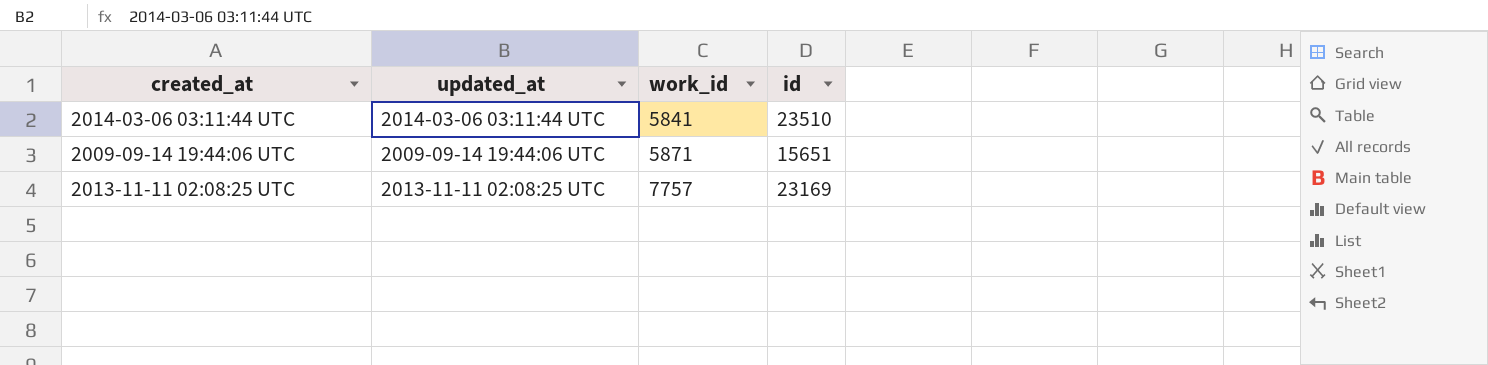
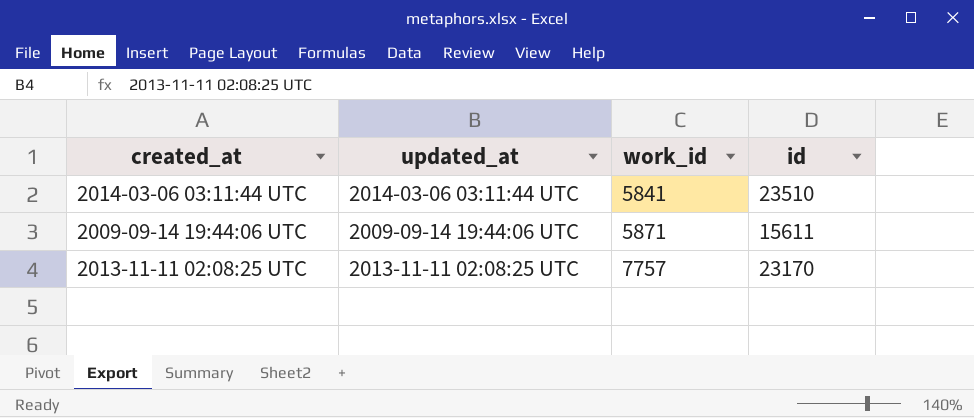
2009-09-14 19:44:06 UTC | id: 15651 -> 15611
2013-11-11 02:08:25 UTC | id: 23169 -> 23170

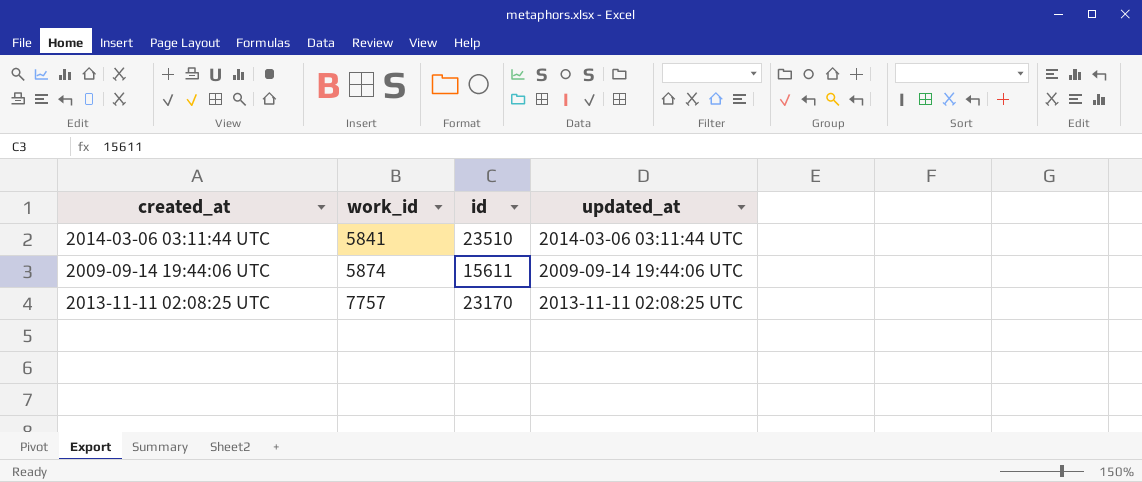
column updated_at | position: 2 -> 4
2009-09-14 19:44:06 UTC | work_id: 5871 -> 5874

